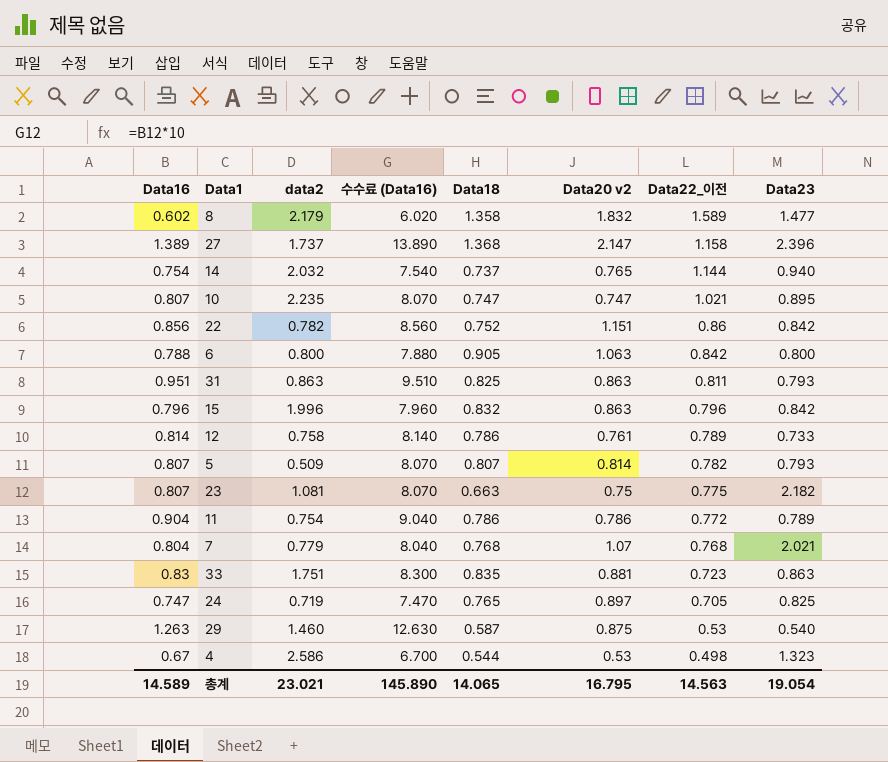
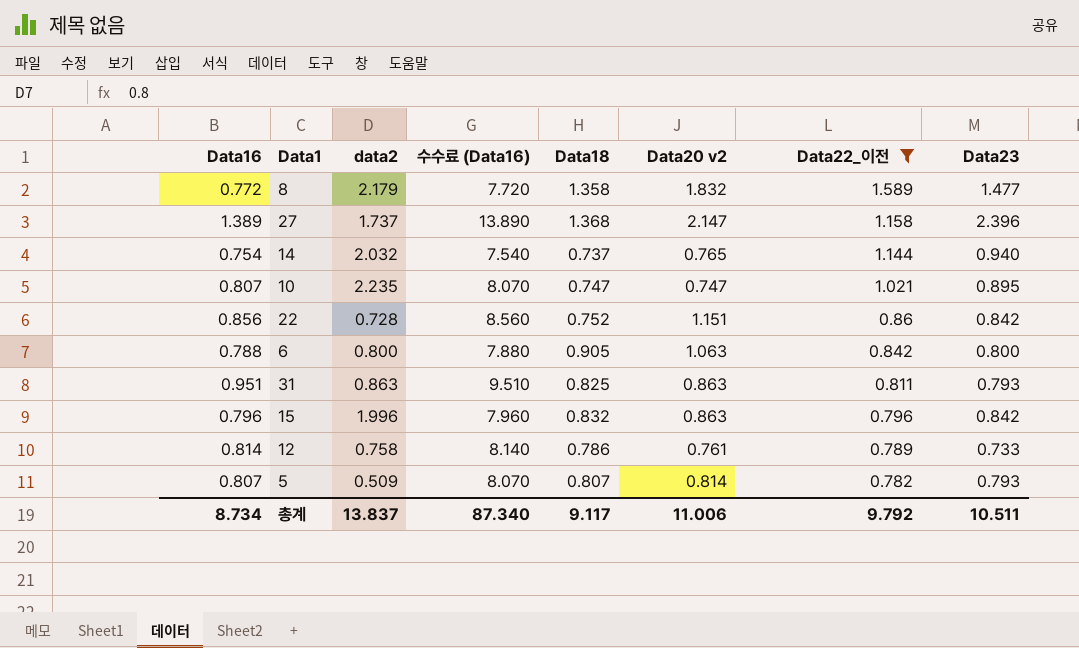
filter: none -> Data22_이전 >= 0.782
8 | Data16: 0.602 -> 0.772
8 | 수수료 (Data16): 6.020 -> 7.720
22 | data2: 0.782 -> 0.728
총계 | Data16: 14.589 -> 8.734
총계 | data2: 23.021 -> 13.837
총계 | 수수료 (Data16): 145.890 -> 87.340
총계 | Data18: 14.065 -> 9.117
총계 | Data20 v2: 16.795 -> 11.006
총계 | Data22_이전: 14.563 -> 9.792
총계 | Data23: 19.054 -> 10.511

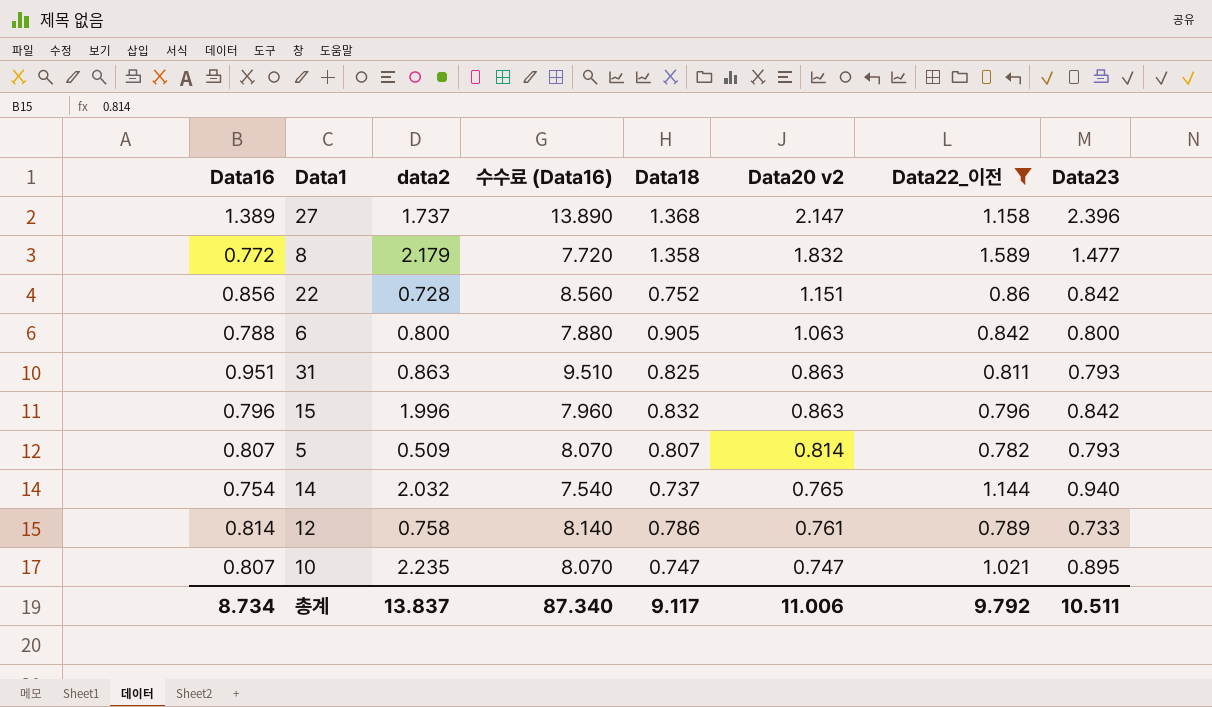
row order: Data22_이전 descending -> Data20 v2 descending

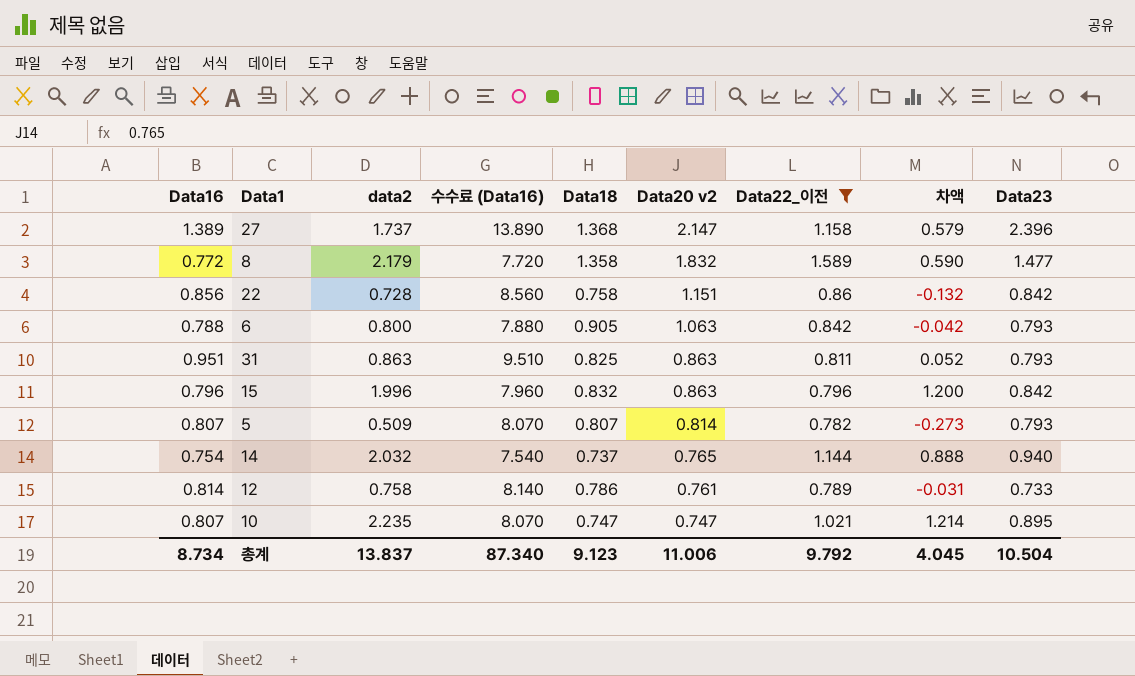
column 차액 | formula: none -> [data2] - [Data22_이전]
22 | Data18: 0.752 -> 0.758
6 | Data23: 0.800 -> 0.793
총계 | Data18: 9.117 -> 9.123
총계 | Data23: 10.511 -> 10.504

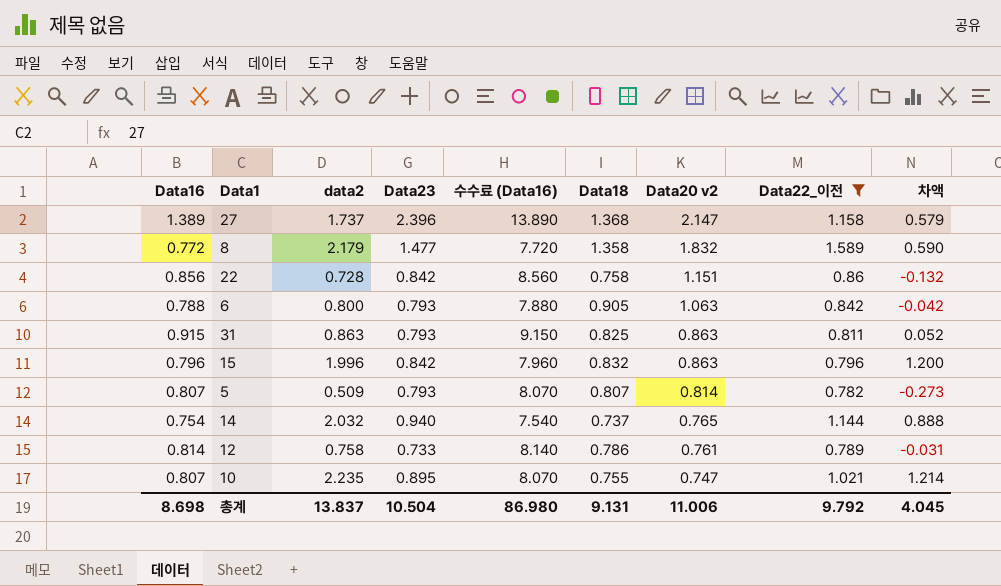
column Data23 | position: 9 -> 4
31 | Data16: 0.951 -> 0.915
31 | 수수료 (Data16): 9.510 -> 9.150
10 | Data18: 0.747 -> 0.755
총계 | Data16: 8.734 -> 8.698
총계 | 수수료 (Data16): 87.340 -> 86.980
총계 | Data18: 9.123 -> 9.131

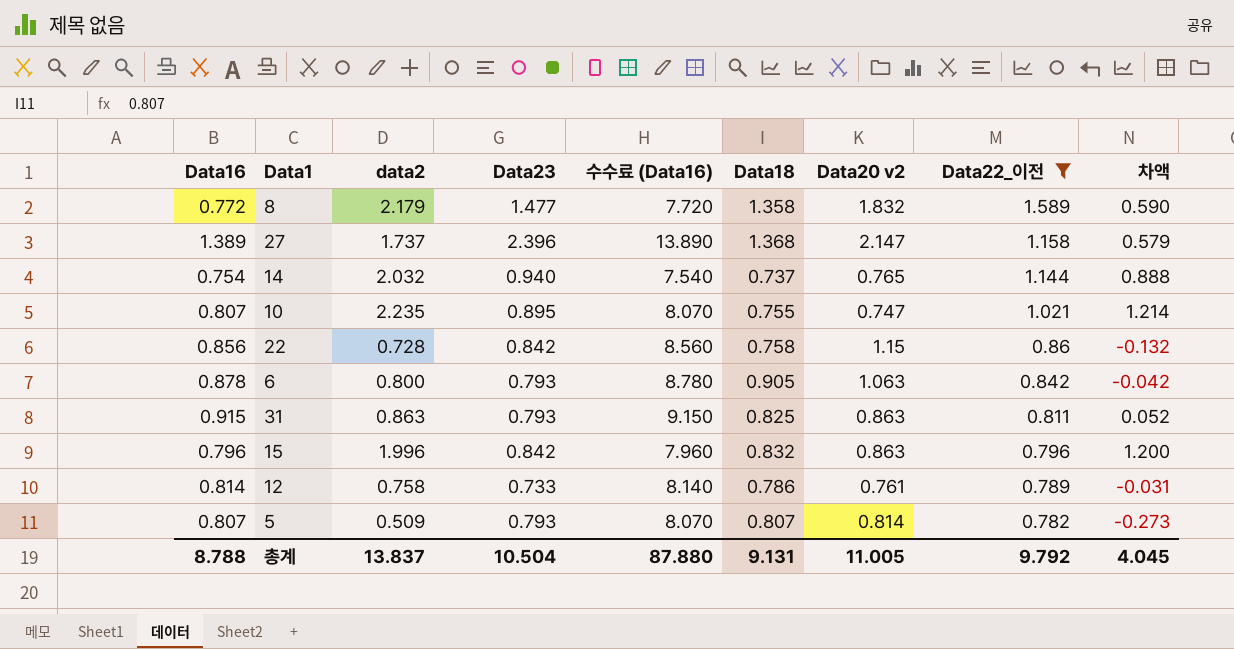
row order: Data20 v2 descending -> Data22_이전 descending
22 | Data20 v2: 1.151 -> 1.15
6 | Data16: 0.788 -> 0.878
6 | 수수료 (Data16): 7.880 -> 8.780
총계 | Data16: 8.698 -> 8.788
총계 | 수수료 (Data16): 86.980 -> 87.880
총계 | Data20 v2: 11.006 -> 11.005

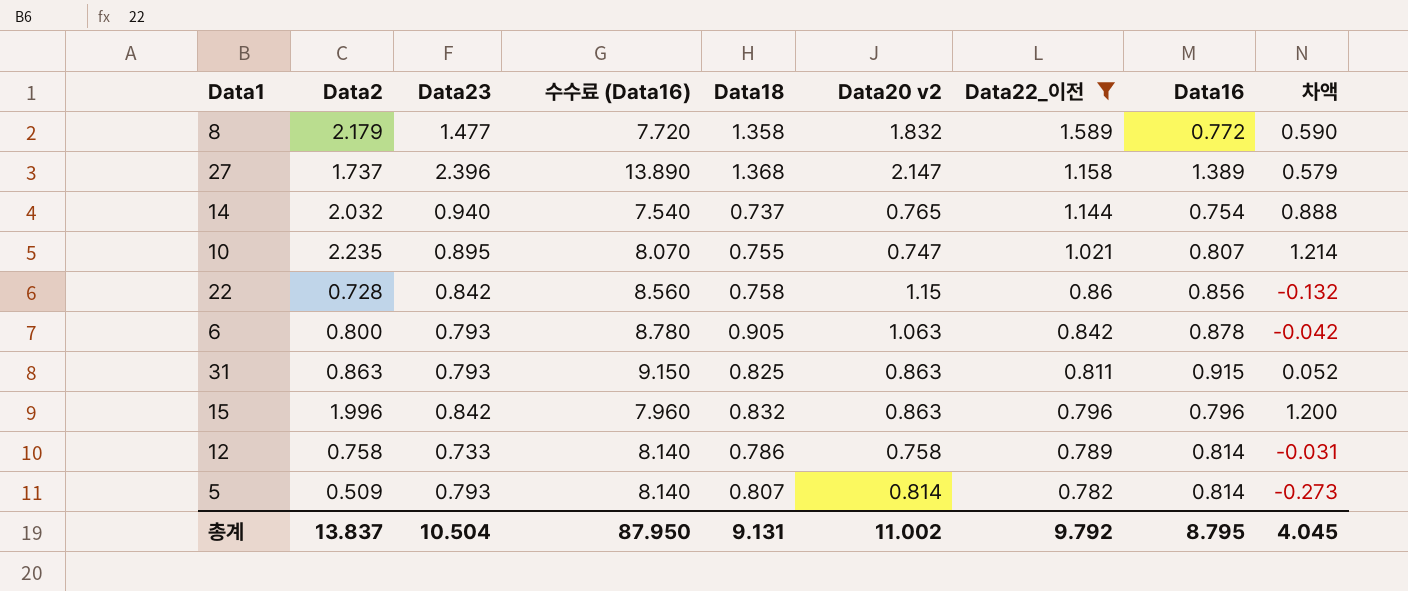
column name: data2 -> Data2
column Data16 | position: 1 -> 8
12 | Data20 v2: 0.761 -> 0.758
5 | 수수료 (Data16): 8.070 -> 8.140
5 | Data16: 0.807 -> 0.814
총계 | 수수료 (Data16): 87.880 -> 87.950
총계 | Data20 v2: 11.005 -> 11.002
총계 | Data16: 8.788 -> 8.795

